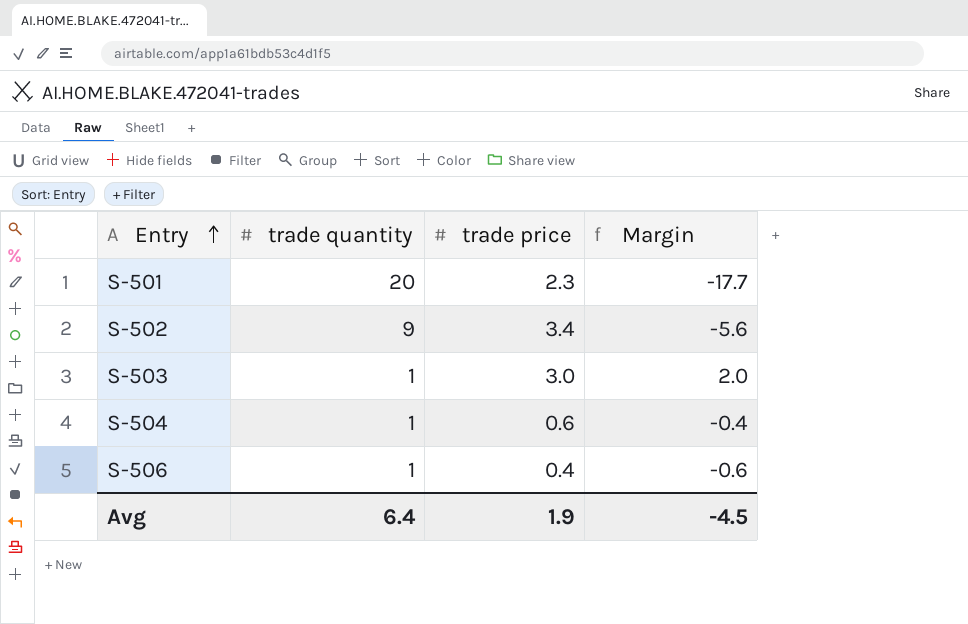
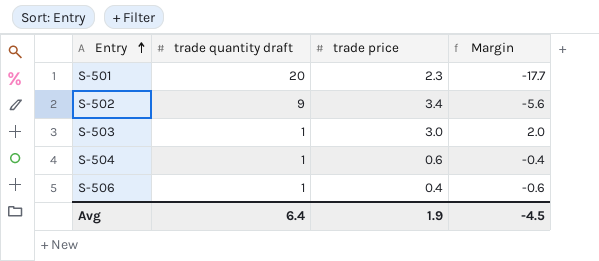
column name: trade quantity -> trade quantity draft

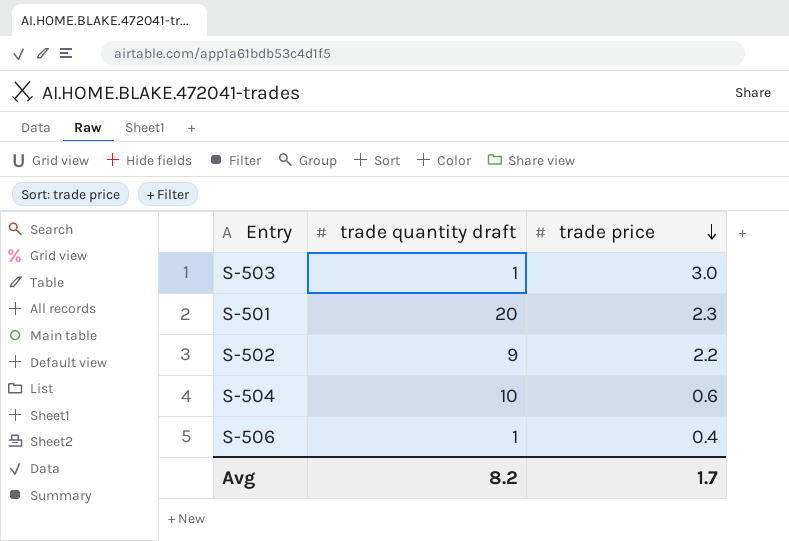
row order: Entry ascending -> trade price descending
column Margin | formula: [trade price] - [trade quantity draft] -> none
S-502 | trade price: 3.4 -> 2.2
S-504 | trade quantity draft: 1 -> 10
Avg | trade quantity draft: 6.4 -> 8.2
Avg | trade price: 1.9 -> 1.7

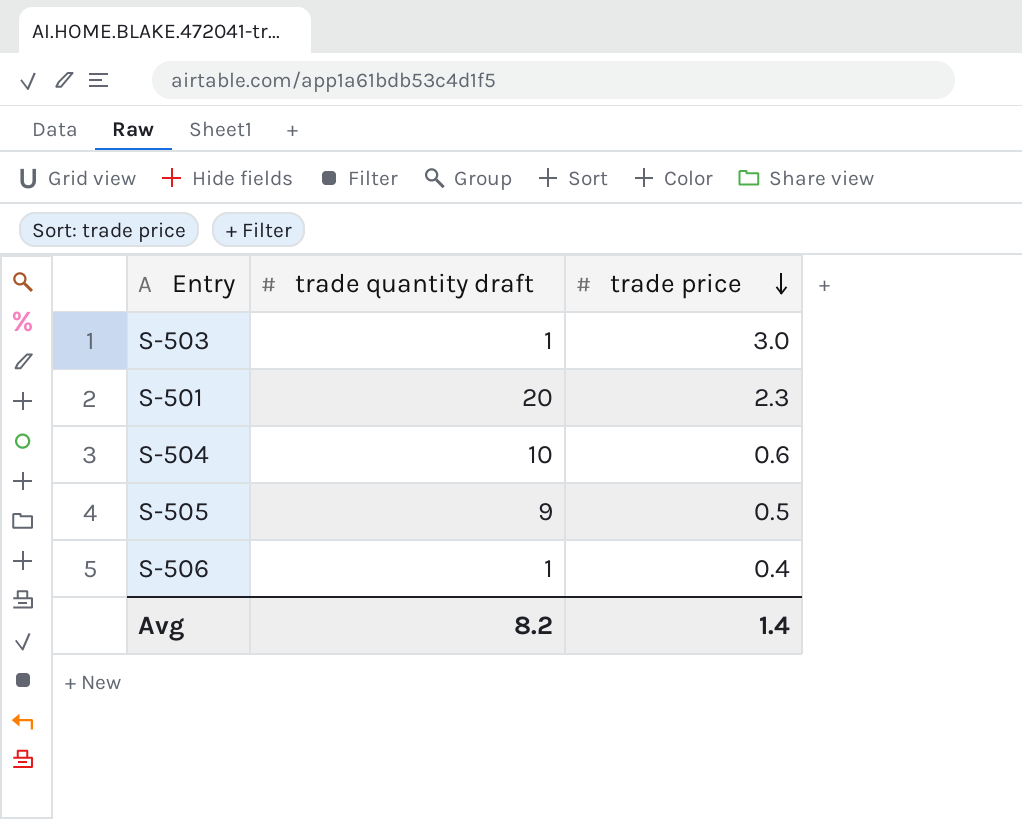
row S-502: 9 | 2.2 -> none
row S-505: none -> 9 | 0.5
Avg | trade price: 1.7 -> 1.4

